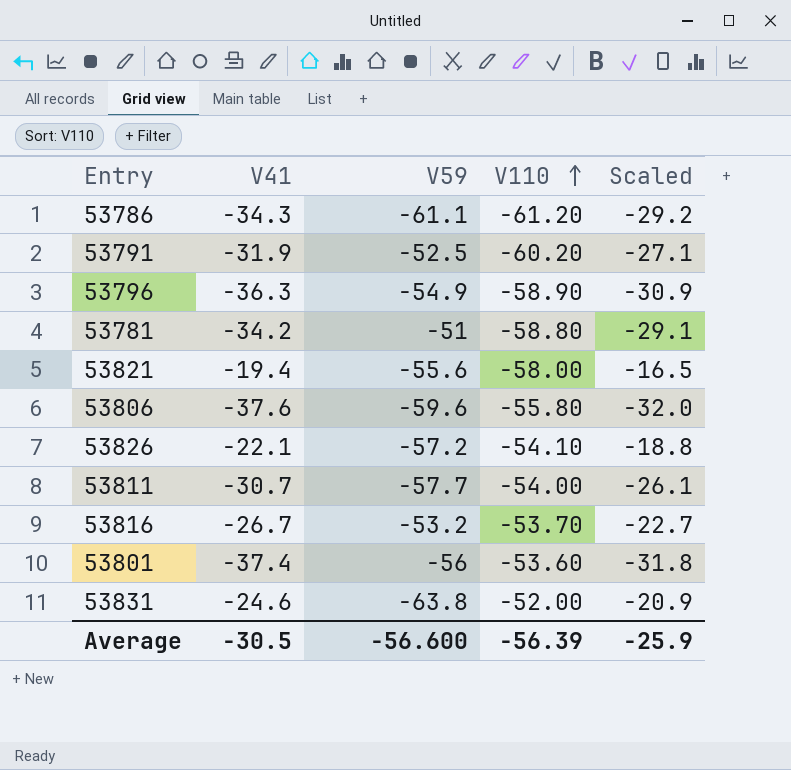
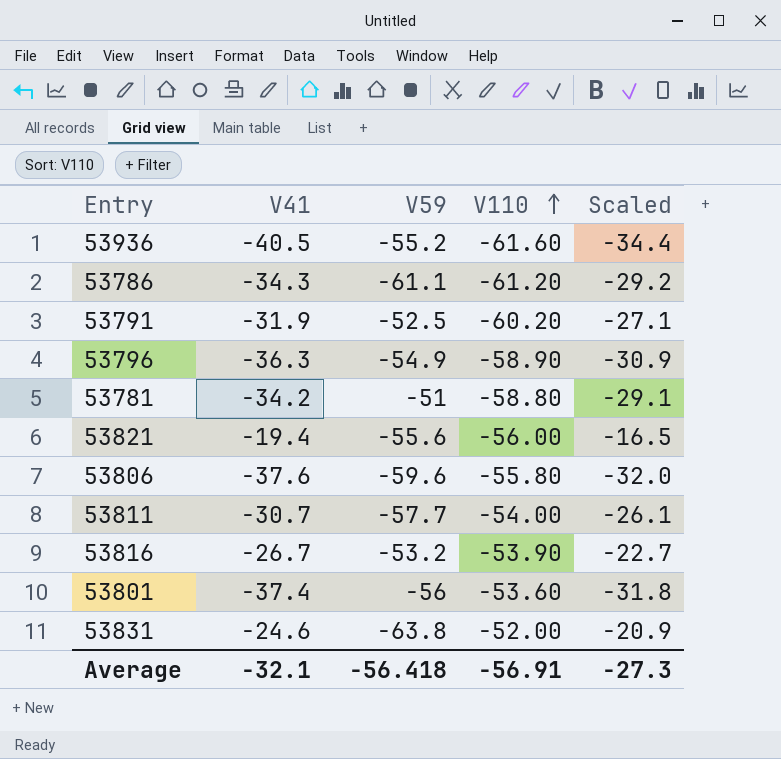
row 53826: -22.1 | -57.2 | -54.10 | -18.8 -> none
row 53936: none -> -40.5 | -55.2 | -61.60 | -34.4
53821 | V110: -58.00 -> -56.00
53816 | V110: -53.70 -> -53.90
Average | V41: -30.5 -> -32.1
Average | V59: -56.600 -> -56.418
Average | V110: -56.39 -> -56.91
Average | Scaled: -25.9 -> -27.3

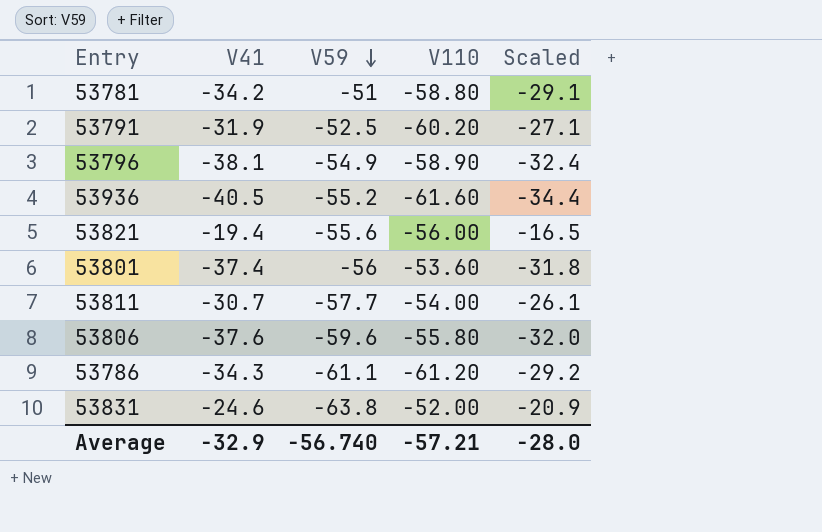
row order: V110 ascending -> V59 descending
row 53816: -26.7 | -53.2 | -53.90 | -22.7 -> none
53796 | V41: -36.3 -> -38.1
53796 | Scaled: -30.9 -> -32.4
Average | V41: -32.1 -> -32.9
Average | V59: -56.418 -> -56.740
Average | V110: -56.91 -> -57.21
Average | Scaled: -27.3 -> -28.0

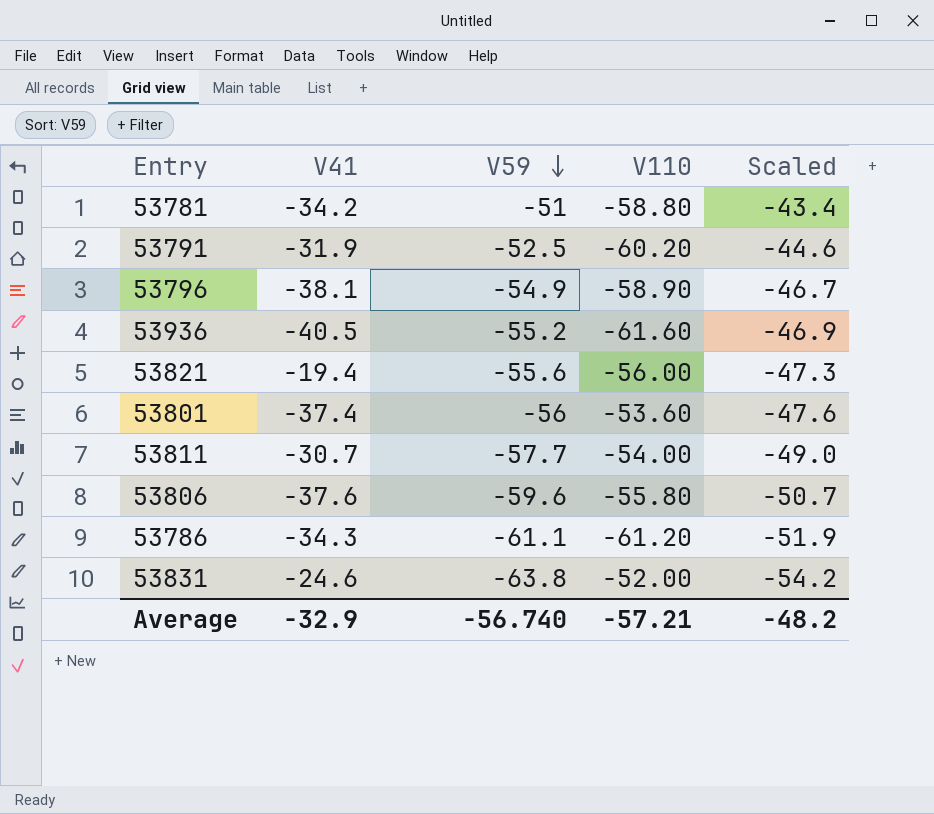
column Scaled | formula: [V41] * 0.85 -> [V59] * 0.85
Average | Scaled: -28.0 -> -48.2

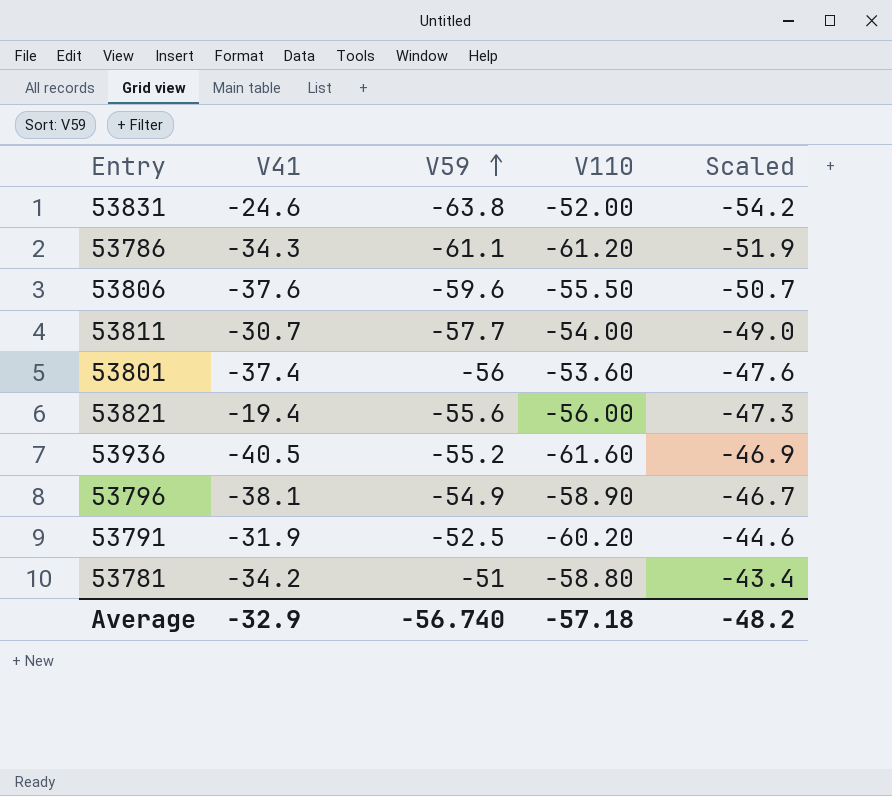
row order: V59 descending -> V59 ascending
53806 | V110: -55.80 -> -55.50
Average | V110: -57.21 -> -57.18

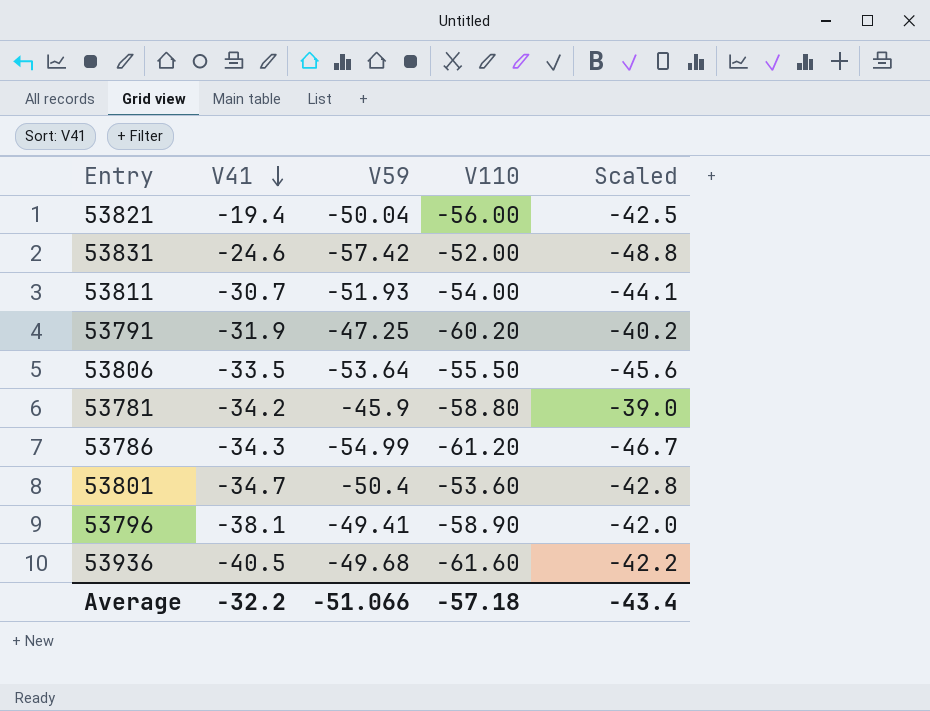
row order: V59 ascending -> V41 descending
53821 | V59: -55.6 -> -50.04
53821 | Scaled: -47.3 -> -42.5
53831 | V59: -63.8 -> -57.42
53831 | Scaled: -54.2 -> -48.8
53811 | V59: -57.7 -> -51.93
53811 | Scaled: -49.0 -> -44.1
53791 | V59: -52.5 -> -47.25
53791 | Scaled: -44.6 -> -40.2
53806 | V41: -37.6 -> -33.5
53806 | V59: -59.6 -> -53.64
53806 | Scaled: -50.7 -> -45.6
53781 | V59: -51 -> -45.9
53781 | Scaled: -43.4 -> -39.0
53786 | V59: -61.1 -> -54.99
53786 | Scaled: -51.9 -> -46.7
53801 | V41: -37.4 -> -34.7
53801 | V59: -56 -> -50.4
53801 | Scaled: -47.6 -> -42.8
53796 | V59: -54.9 -> -49.41
53796 | Scaled: -46.7 -> -42.0
53936 | V59: -55.2 -> -49.68
53936 | Scaled: -46.9 -> -42.2
Average | V41: -32.9 -> -32.2
Average | V59: -56.740 -> -51.066
Average | Scaled: -48.2 -> -43.4

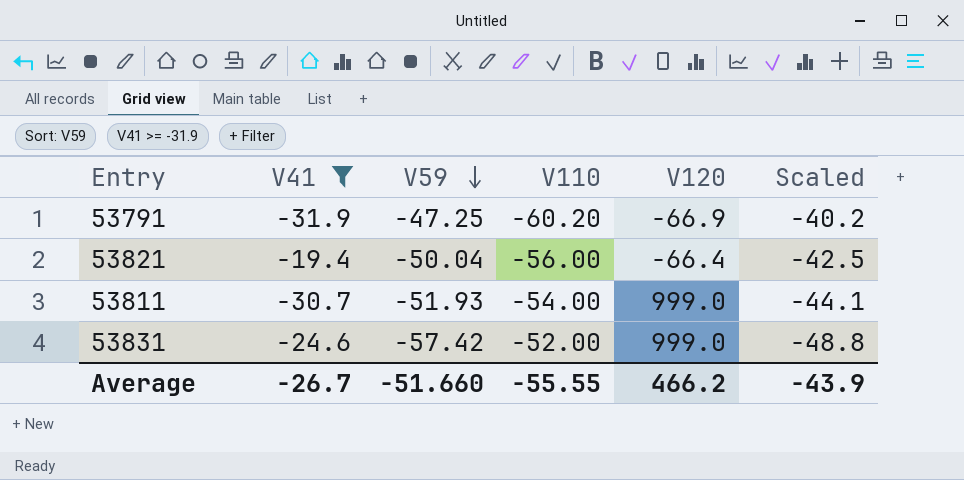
filter: none -> V41 >= -31.9
row order: V41 descending -> V59 descending
column V120 | position: none -> 5
Average | V41: -32.2 -> -26.7
Average | V59: -51.066 -> -51.660
Average | V110: -57.18 -> -55.55
Average | Scaled: -43.4 -> -43.9

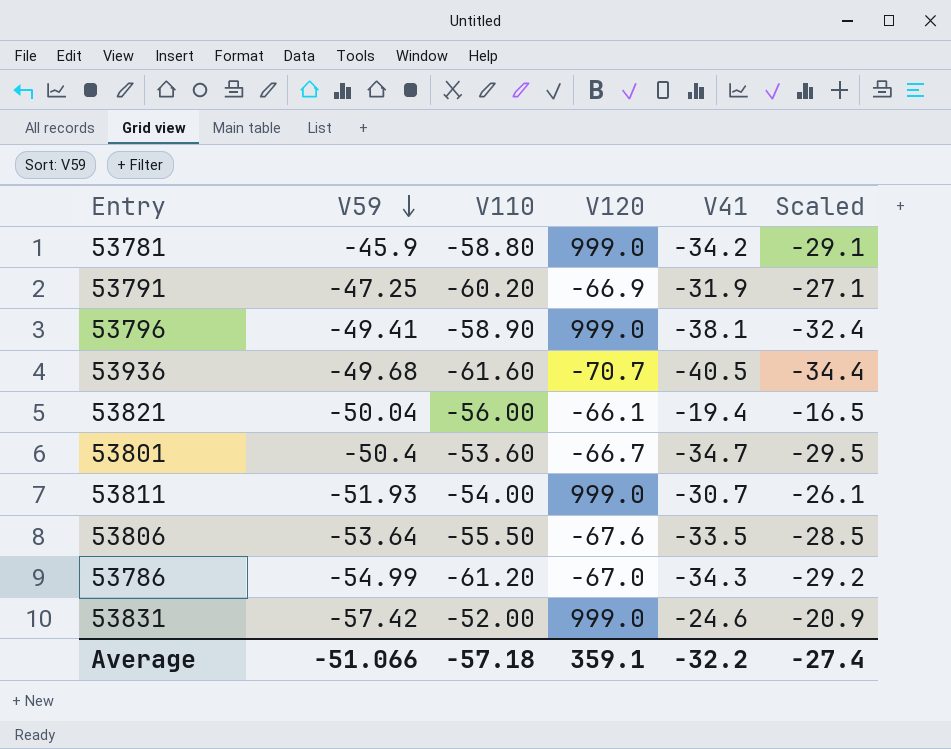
filter: V41 >= -31.9 -> none
column V41 | position: 2 -> 5
column Scaled | formula: [V59] * 0.85 -> [V41] * 0.85
53821 | V120: -66.4 -> -66.1
Average | V59: -51.660 -> -51.066
Average | V110: -55.55 -> -57.18
Average | V120: 466.2 -> 359.1
Average | V41: -26.7 -> -32.2
Average | Scaled: -43.9 -> -27.4

